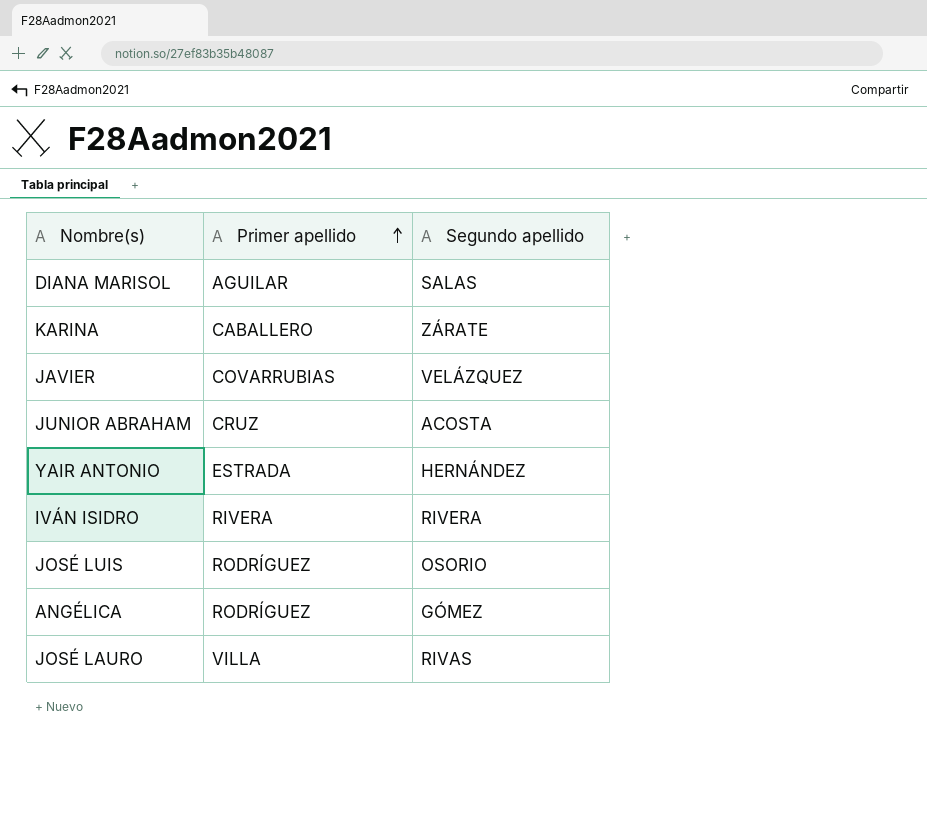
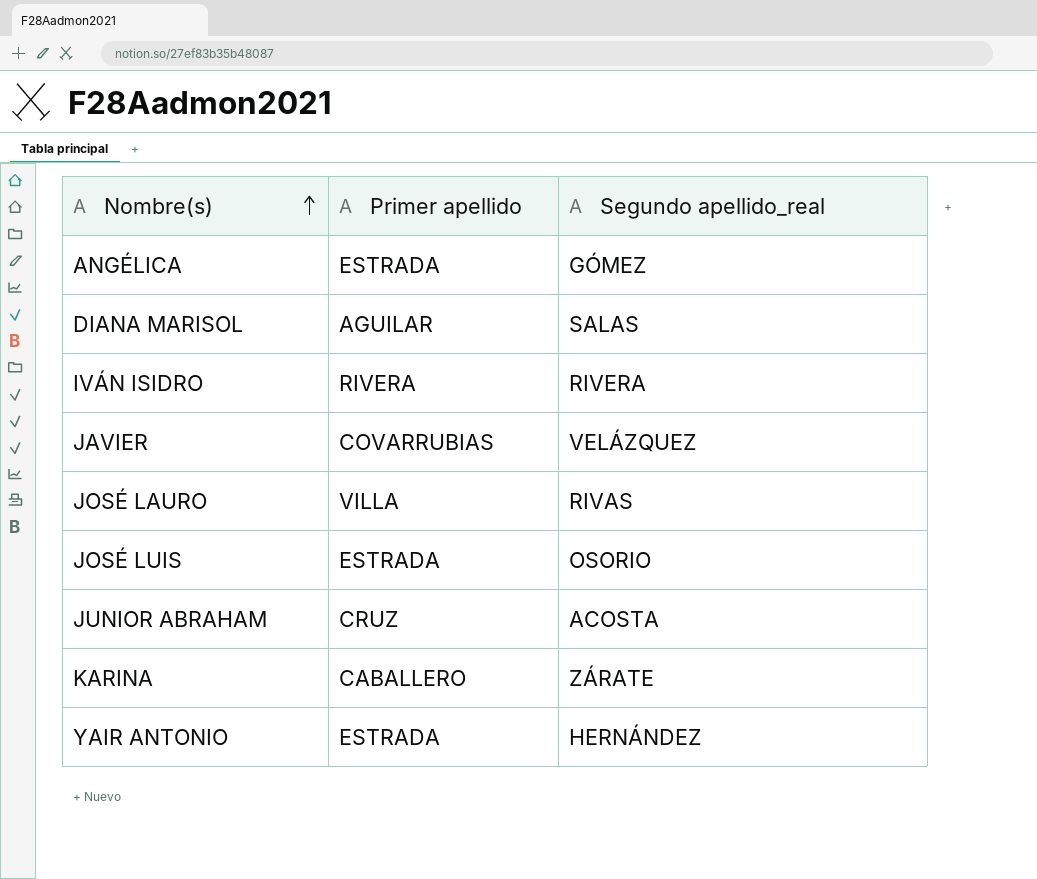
row order: Primer apellido ascending -> Nombre(s) ascending
column name: Segundo apellido -> Segundo apellido_real
ANGÉLICA | Primer apellido: RODRÍGUEZ -> ESTRADA
JOSÉ LUIS | Primer apellido: RODRÍGUEZ -> ESTRADA

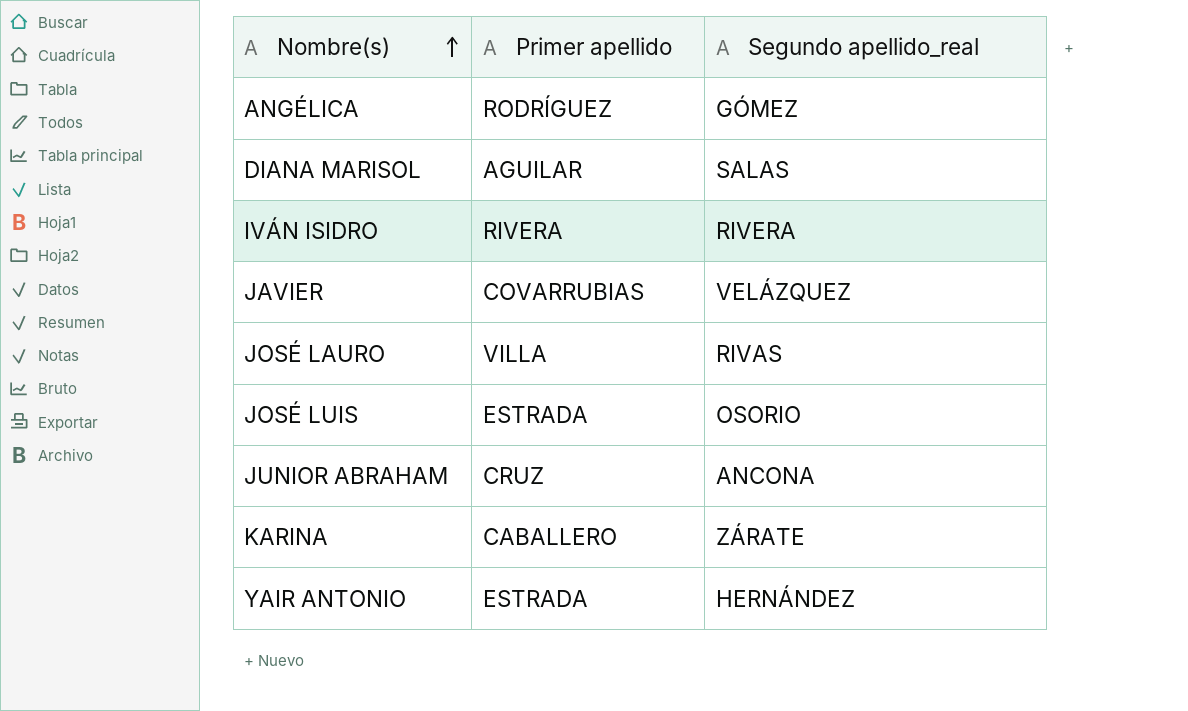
ANGÉLICA | Primer apellido: ESTRADA -> RODRÍGUEZ
JUNIOR ABRAHAM | Segundo apellido_real: ACOSTA -> ANCONA

